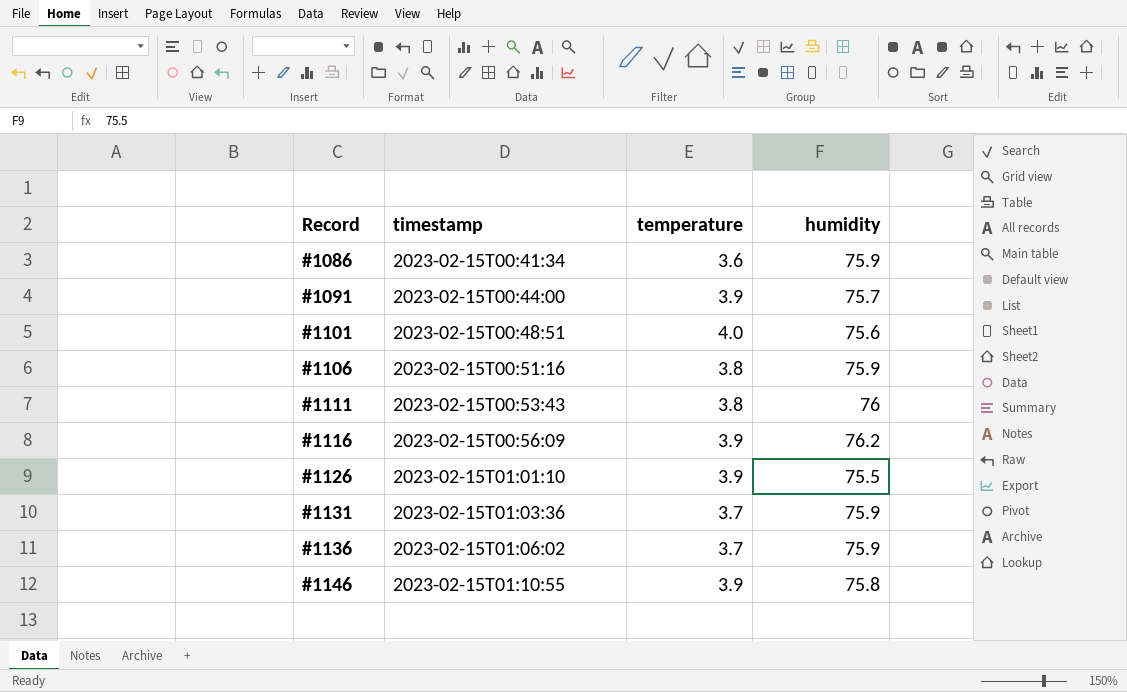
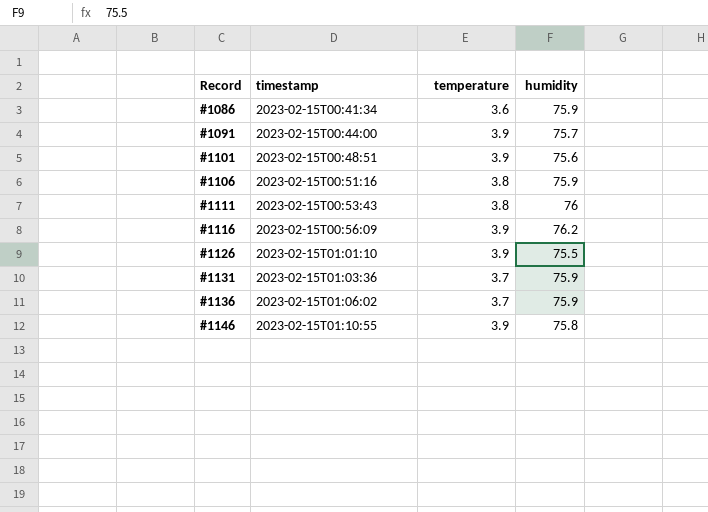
#1101 | temperature: 4.0 -> 3.9

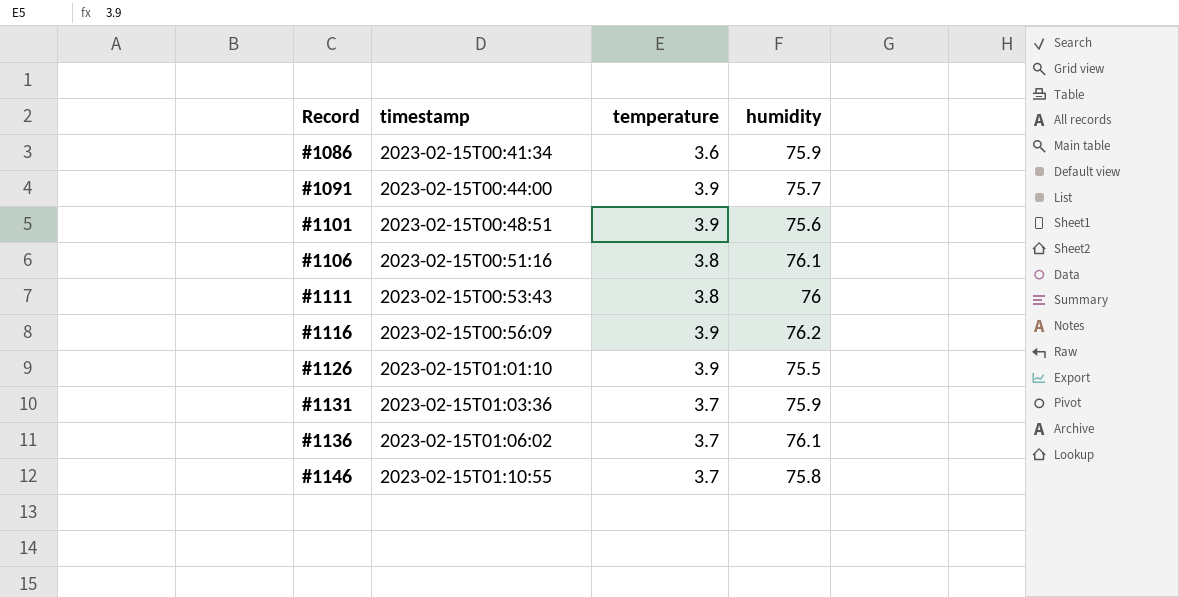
#1106 | humidity: 75.9 -> 76.1
#1136 | humidity: 75.9 -> 76.1
#1146 | temperature: 3.9 -> 3.7

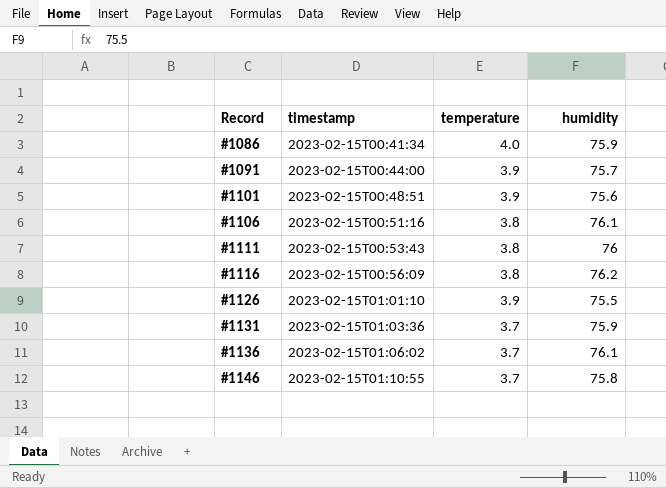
#1086 | temperature: 3.6 -> 4.0
#1116 | temperature: 3.9 -> 3.8

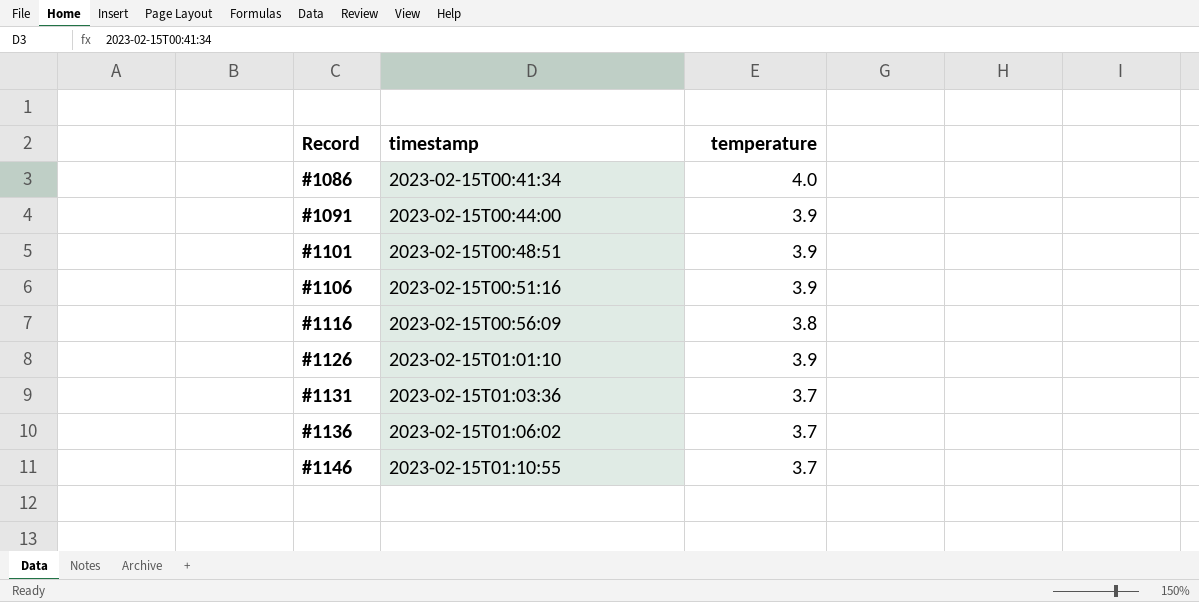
column humidity | position: 4 -> none
row #1111: 2023-02-15T00:53:43 | 3.8 | 76 -> none
#1106 | temperature: 3.8 -> 3.9

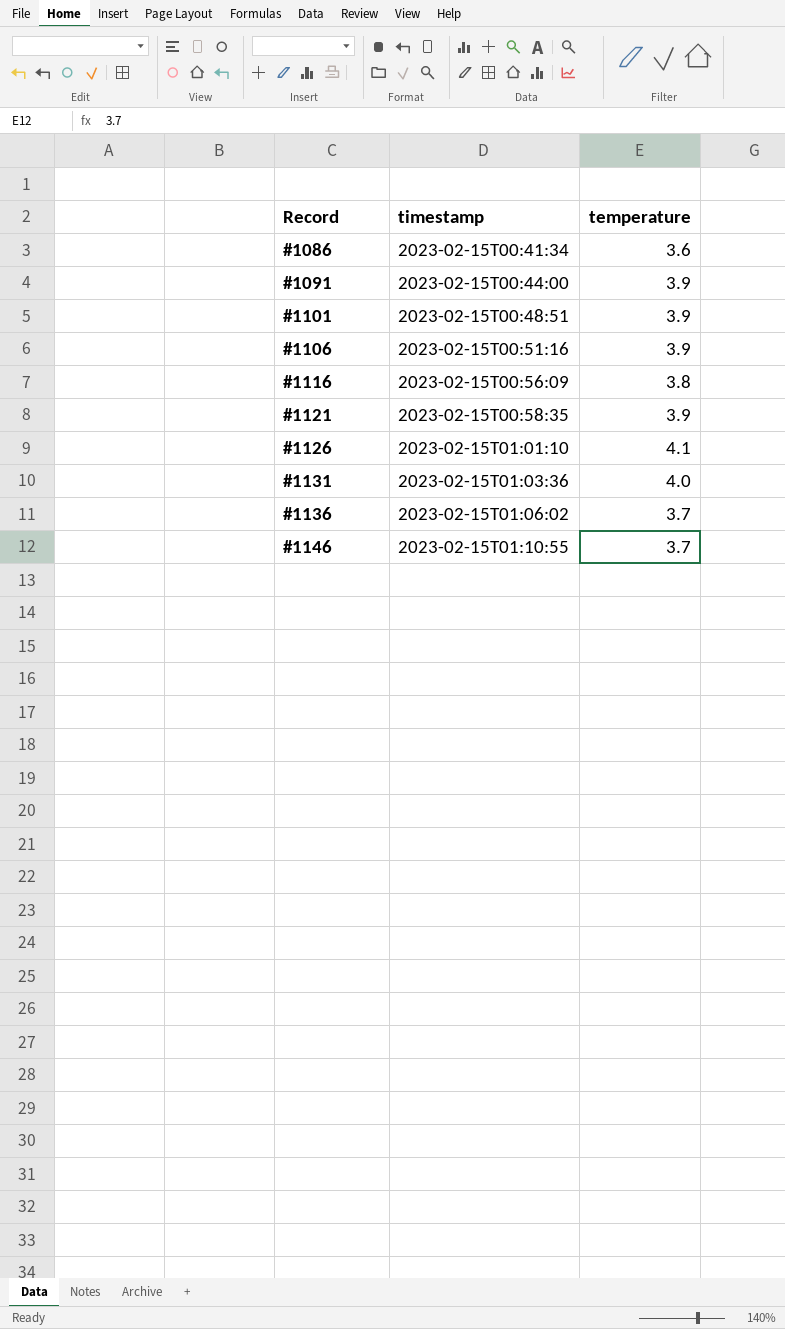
#1086 | temperature: 4.0 -> 3.6
row #1121: none -> 2023-02-15T00:58:35 | 3.9
#1126 | temperature: 3.9 -> 4.1
#1131 | temperature: 3.7 -> 4.0

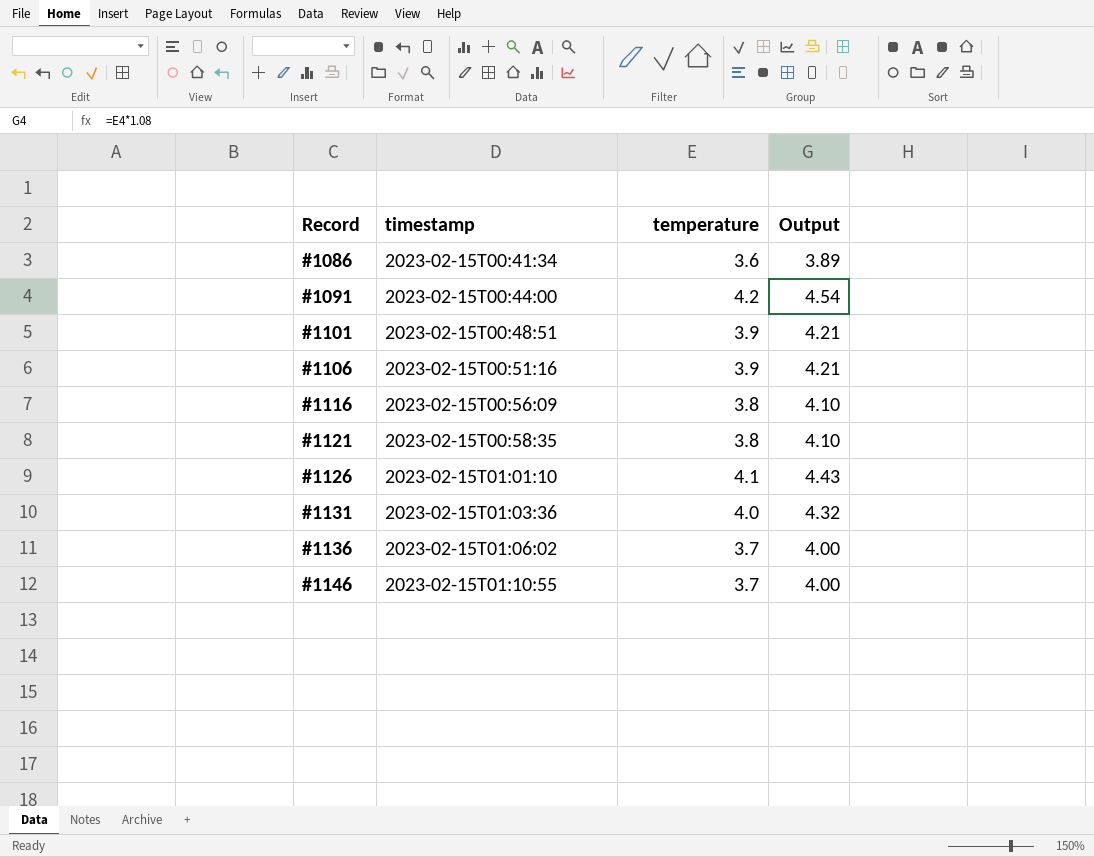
column Output | formula: none -> [temperature] * 1.08
#1091 | temperature: 3.9 -> 4.2
#1121 | temperature: 3.9 -> 3.8

